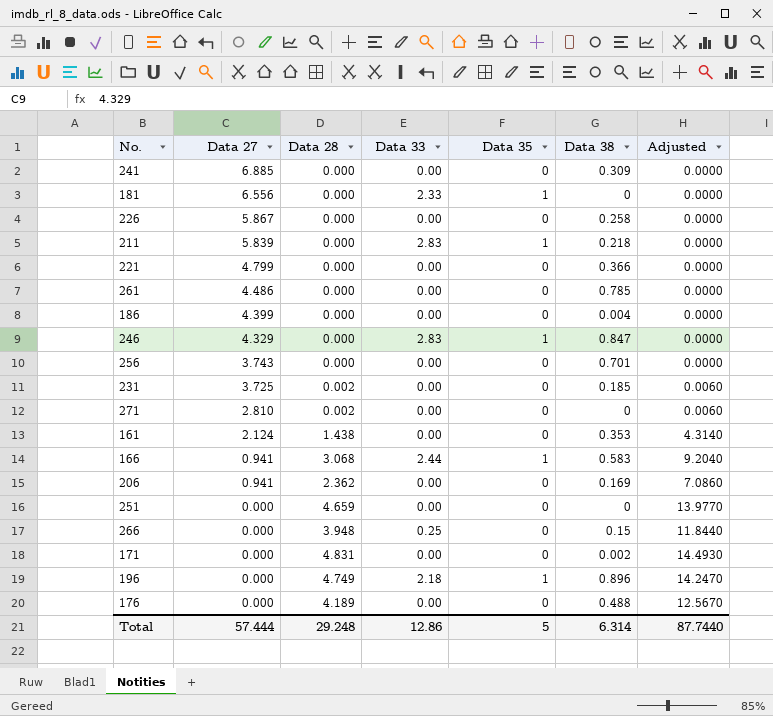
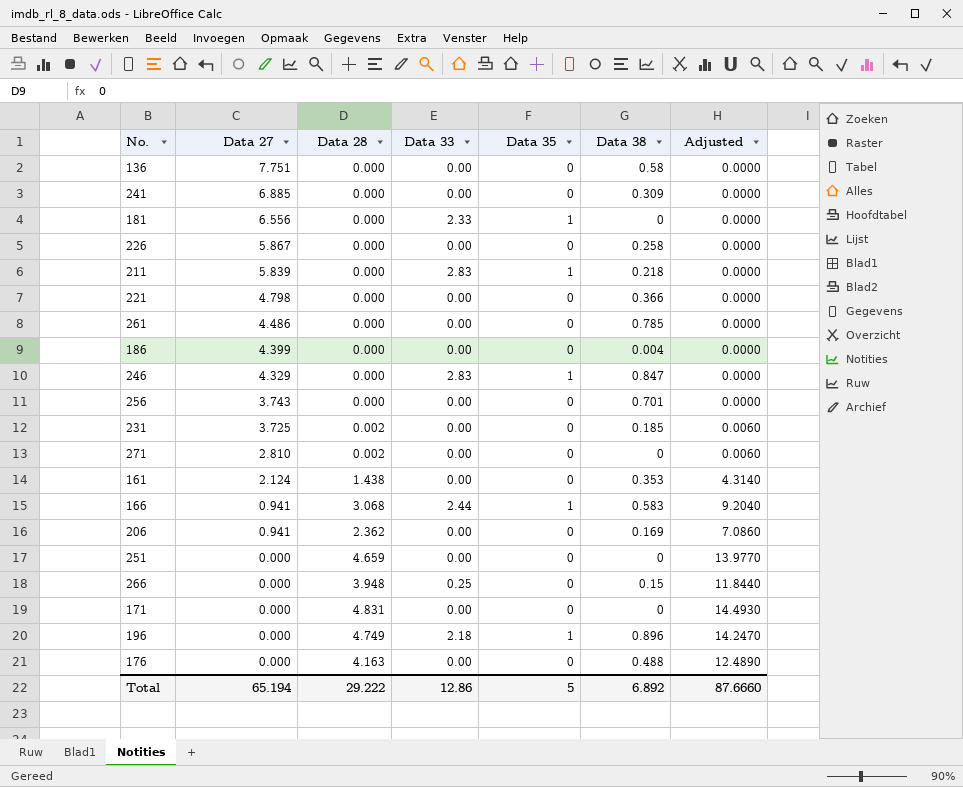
row 136: none -> 7.751 | 0.000 | 0.00 | 0 | 0.58 | 0.0000
221 | Data 27: 4.799 -> 4.798
171 | Data 38: 0.002 -> 0
176 | Data 28: 4.189 -> 4.163
176 | Adjusted: 12.5670 -> 12.4890
Total | Data 27: 57.444 -> 65.194
Total | Data 28: 29.248 -> 29.222
Total | Data 38: 6.314 -> 6.892
Total | Adjusted: 87.7440 -> 87.6660

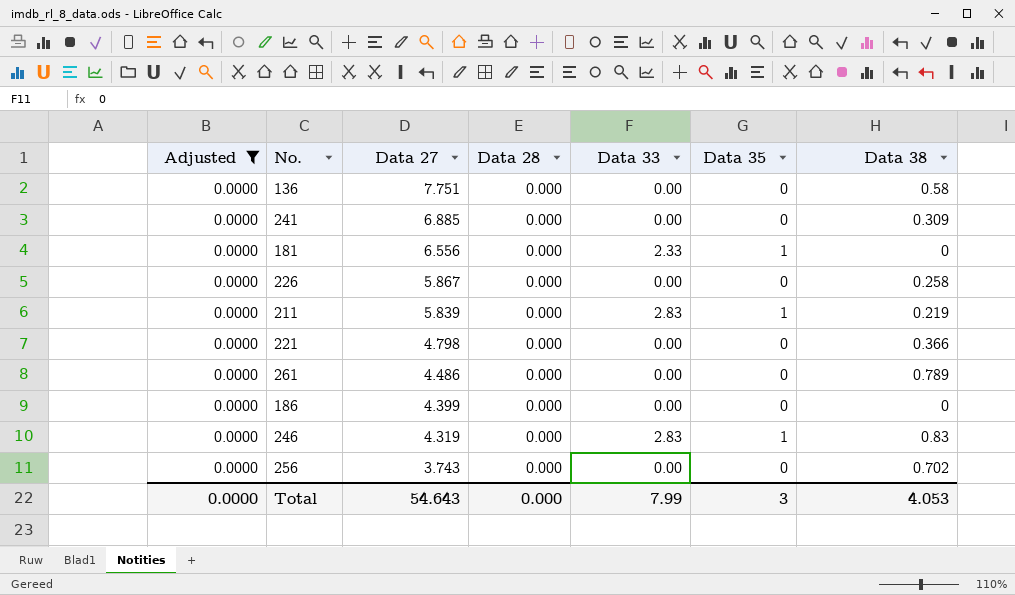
filter: none -> Adjusted = 0.0000
column Adjusted | position: 7 -> 1
211 | Data 38: 0.218 -> 0.219
261 | Data 38: 0.785 -> 0.789
186 | Data 38: 0.004 -> 0
246 | Data 27: 4.329 -> 4.319
246 | Data 38: 0.847 -> 0.83
256 | Data 38: 0.701 -> 0.702
Total | Adjusted: 87.6660 -> 0.0000
Total | Data 27: 65.194 -> 54.643
Total | Data 28: 29.222 -> 0.000
Total | Data 33: 12.86 -> 7.99
Total | Data 35: 5 -> 3
Total | Data 38: 6.892 -> 4.053

